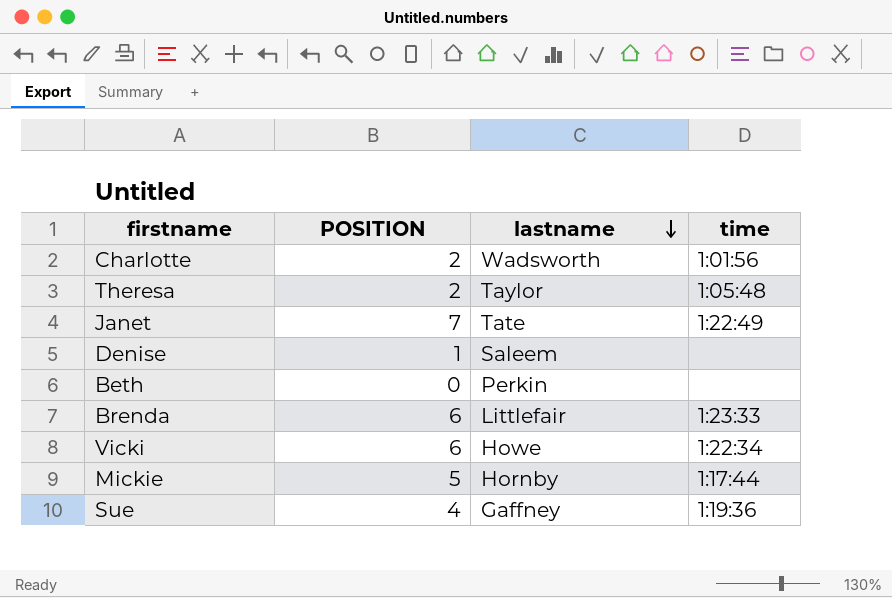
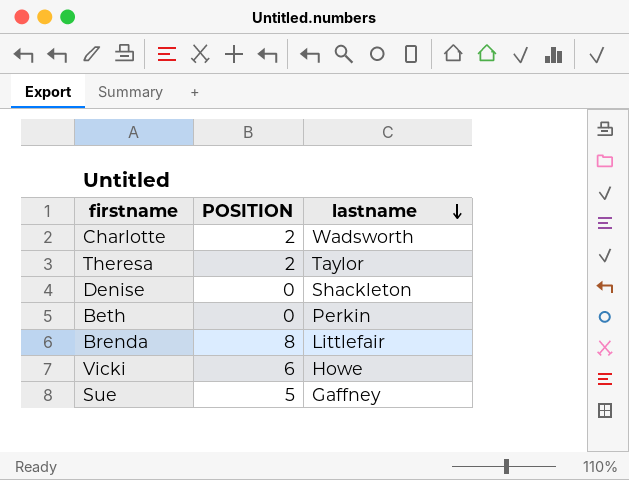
column time | position: 4 -> none
row Janet: 7 | Tate | 1:22:49 -> none
row Mickie: 5 | Hornby | 1:17:44 -> none
Denise | POSITION: 1 -> 0
Denise | lastname: Saleem -> Shackleton
Brenda | POSITION: 6 -> 8
Sue | POSITION: 4 -> 5

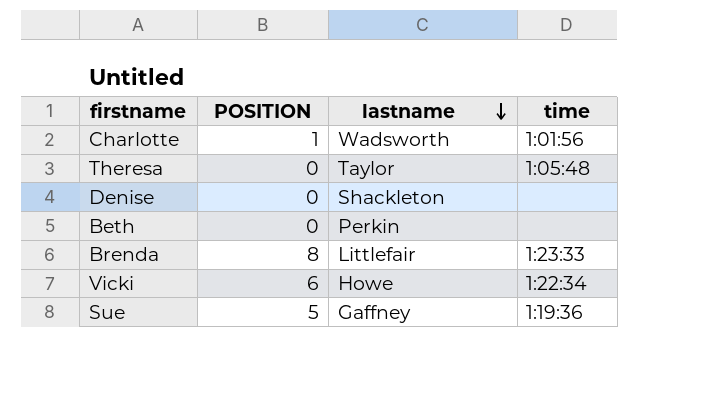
column time | position: none -> 4
Charlotte | POSITION: 2 -> 1
Theresa | POSITION: 2 -> 0

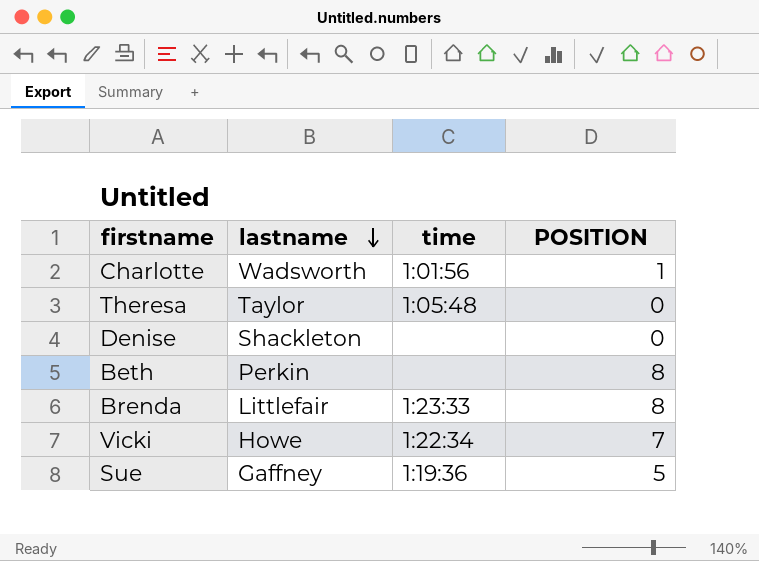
column POSITION | position: 2 -> 4
Beth | POSITION: 0 -> 8
Vicki | POSITION: 6 -> 7

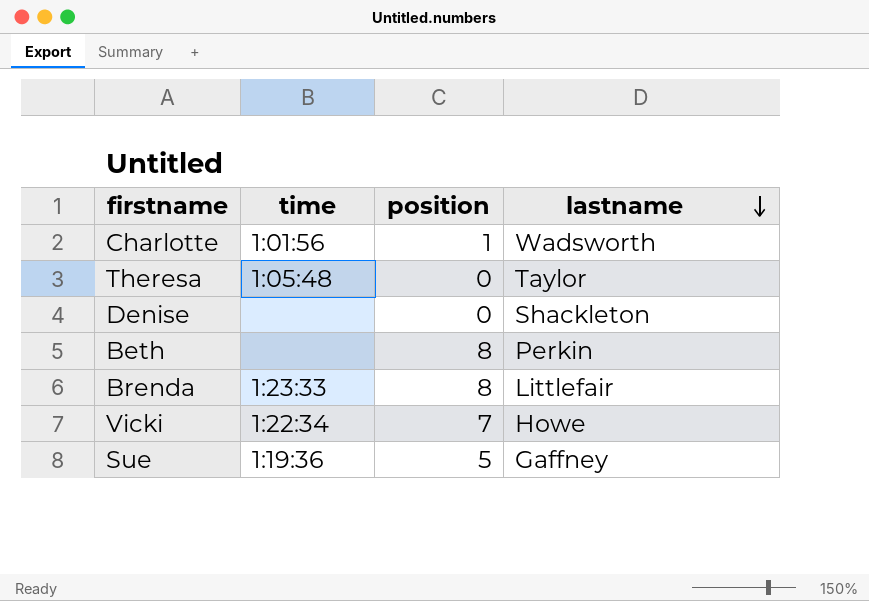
column name: POSITION -> position
column lastname | position: 2 -> 4

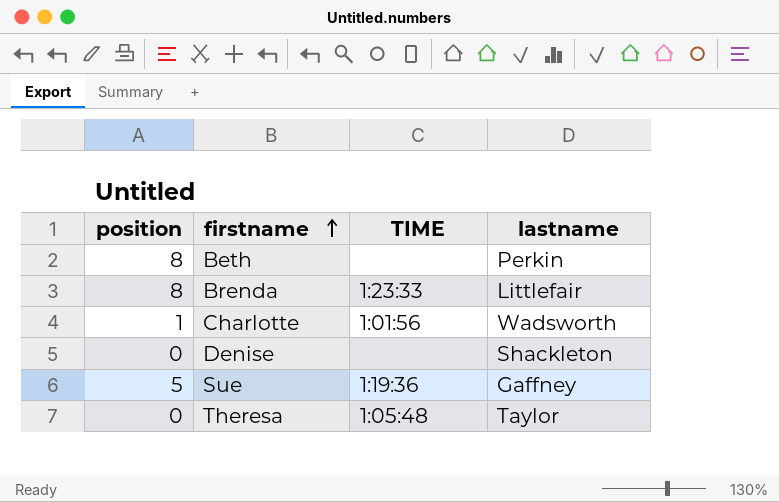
row order: lastname descending -> firstname ascending
column position | position: 3 -> 1
column name: time -> TIME
row Vicki: 1:22:34 | 7 | Howe -> none

